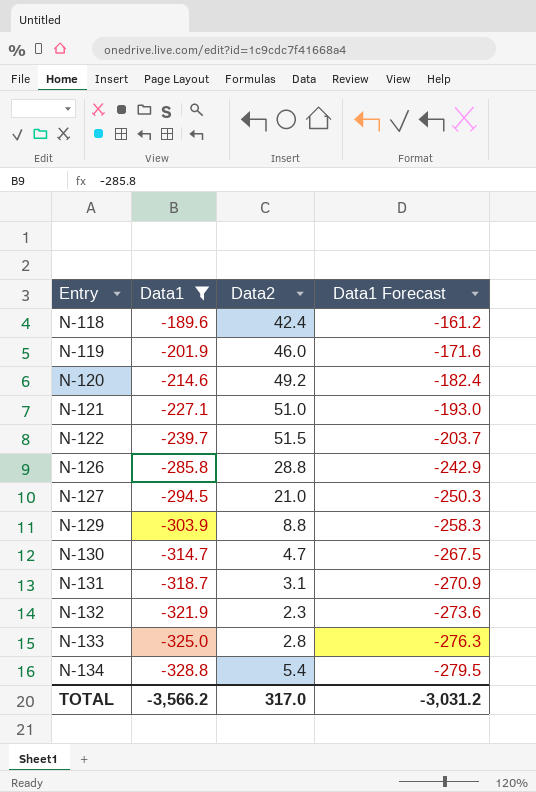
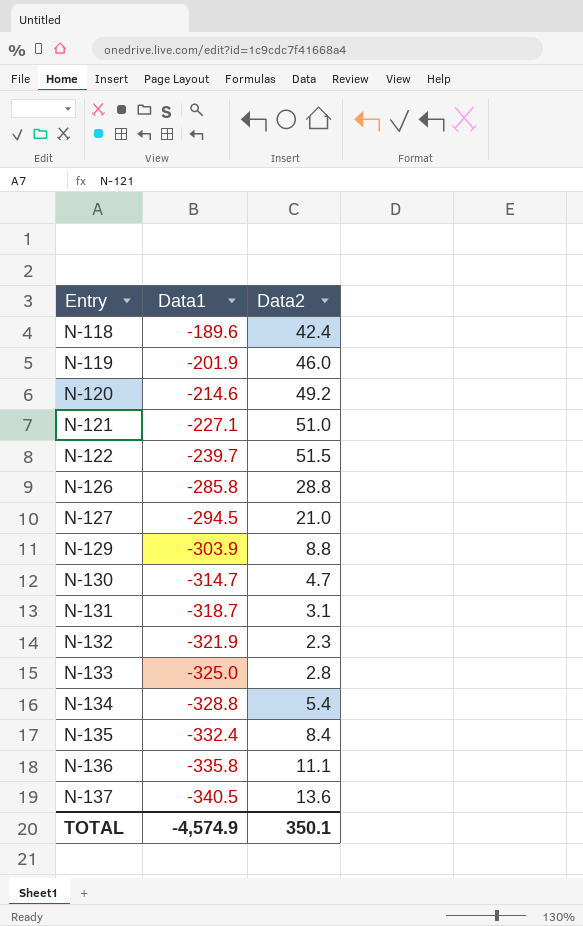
filter: Data1 >= -328.8 -> none
column Data1 Forecast | formula: [Data1] * 0.85 -> none
TOTAL | Data1: -3,566.2 -> -4,574.9
TOTAL | Data2: 317.0 -> 350.1

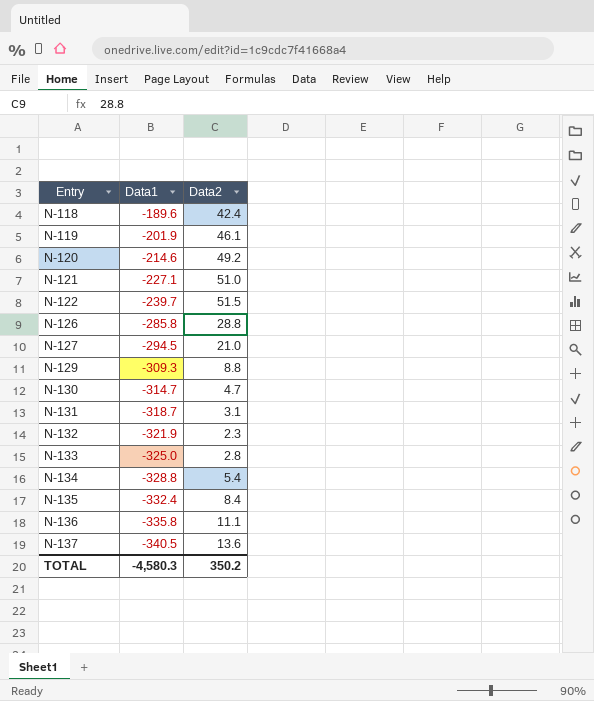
N-119 | Data2: 46.0 -> 46.1
N-129 | Data1: -303.9 -> -309.3
TOTAL | Data1: -4,574.9 -> -4,580.3
TOTAL | Data2: 350.1 -> 350.2

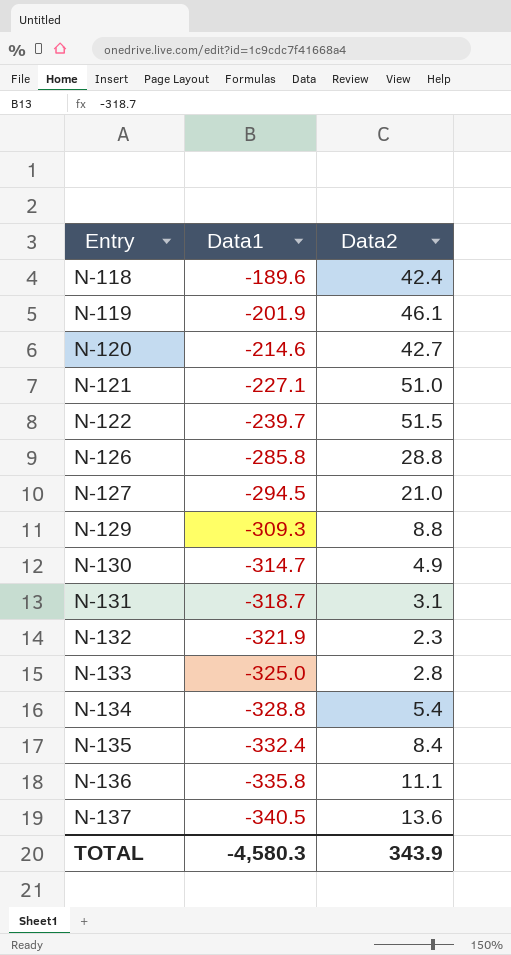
N-120 | Data2: 49.2 -> 42.7
N-130 | Data2: 4.7 -> 4.9
TOTAL | Data2: 350.2 -> 343.9

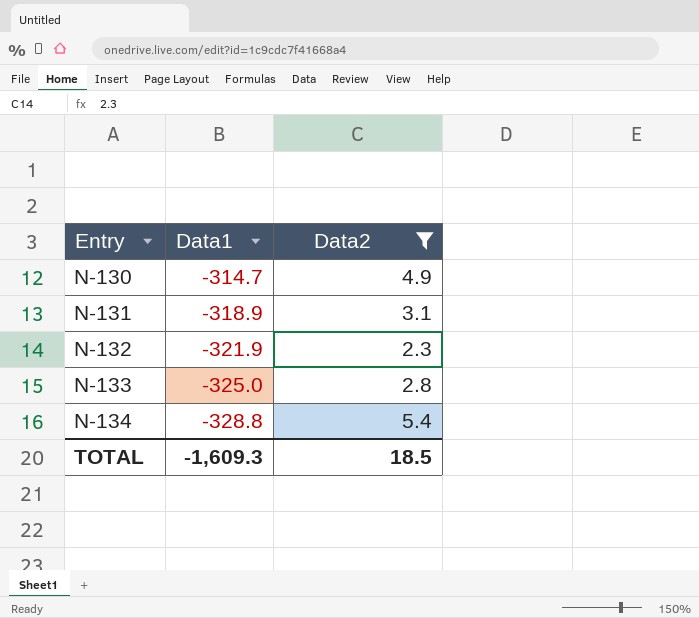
filter: none -> Data2 <= 5.4
N-131 | Data1: -318.7 -> -318.9
TOTAL | Data1: -4,580.3 -> -1,609.3
TOTAL | Data2: 343.9 -> 18.5

